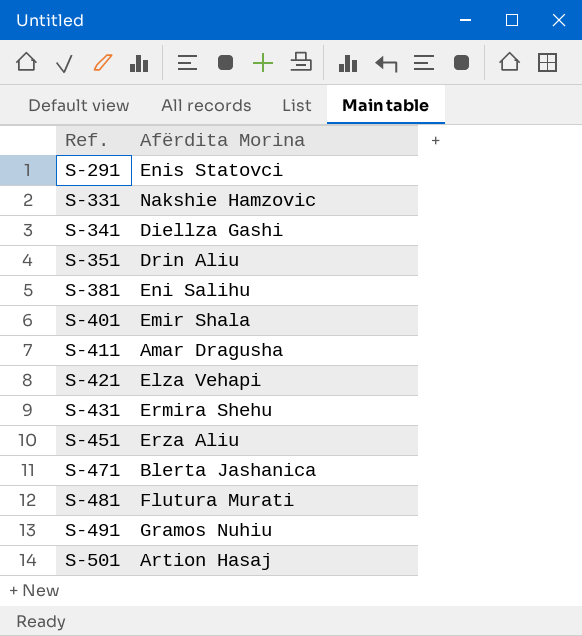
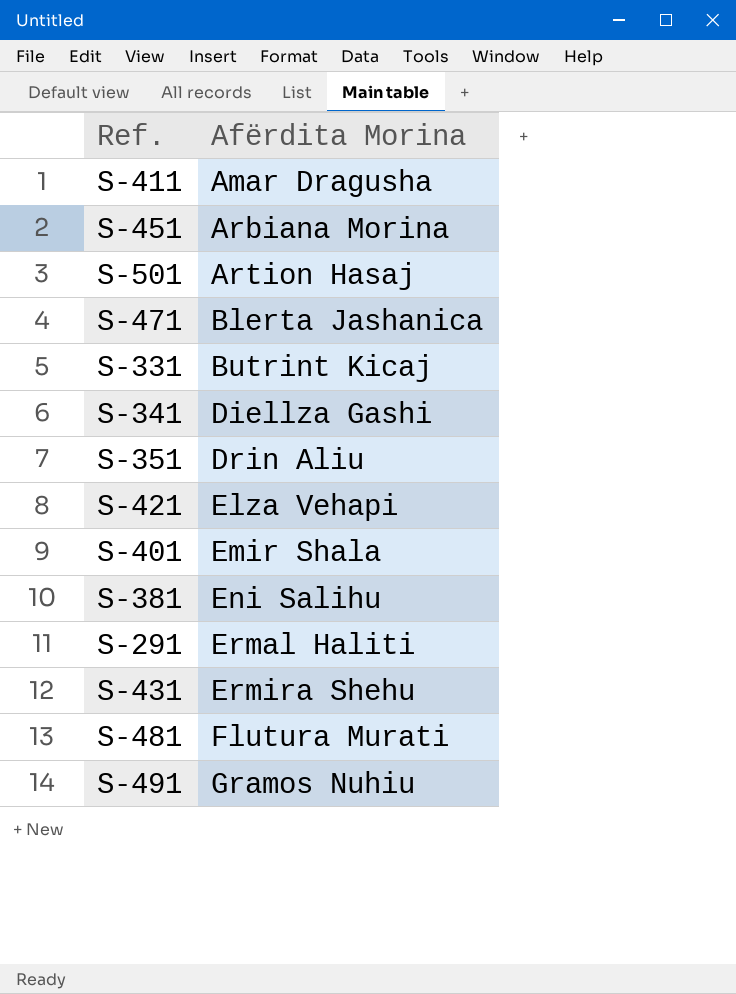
row order: Ref. ascending -> Afërdita Morina ascending
S-451 | Afërdita Morina: Erza Aliu -> Arbiana Morina
S-331 | Afërdita Morina: Nakshie Hamzovic -> Butrint Kicaj
S-291 | Afërdita Morina: Enis Statovci -> Ermal Haliti

